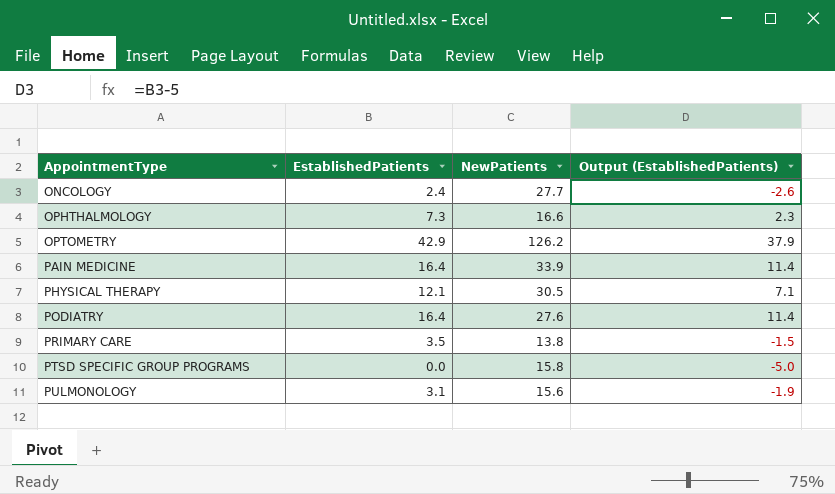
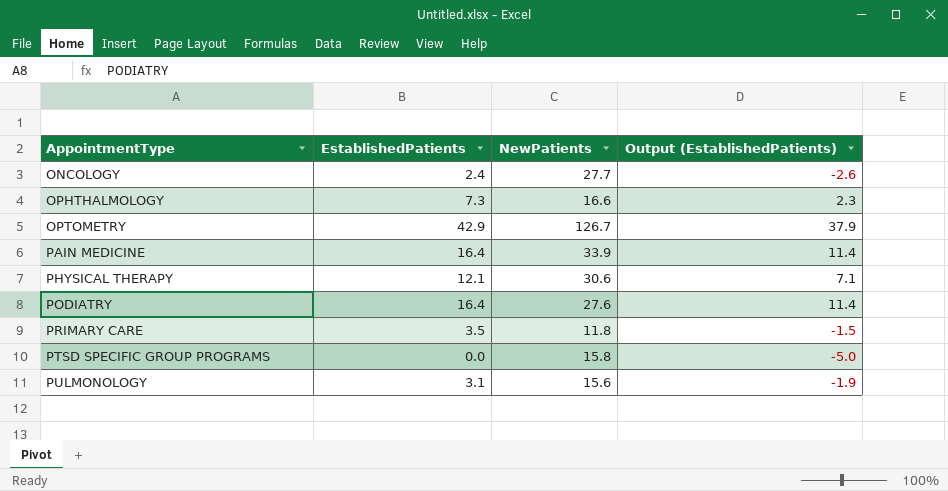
OPTOMETRY | NewPatients: 126.2 -> 126.7
PHYSICAL THERAPY | NewPatients: 30.5 -> 30.6
PRIMARY CARE | NewPatients: 13.8 -> 11.8

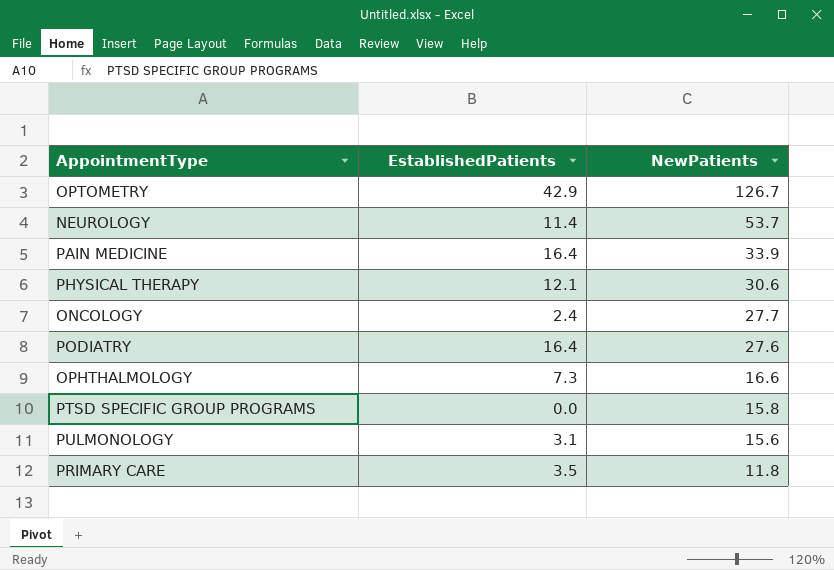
row order: AppointmentType ascending -> NewPatients descending
column Output (EstablishedPatients) | formula: [EstablishedPatients] - 5 -> none
row NEUROLOGY: none -> 11.4 | 53.7

